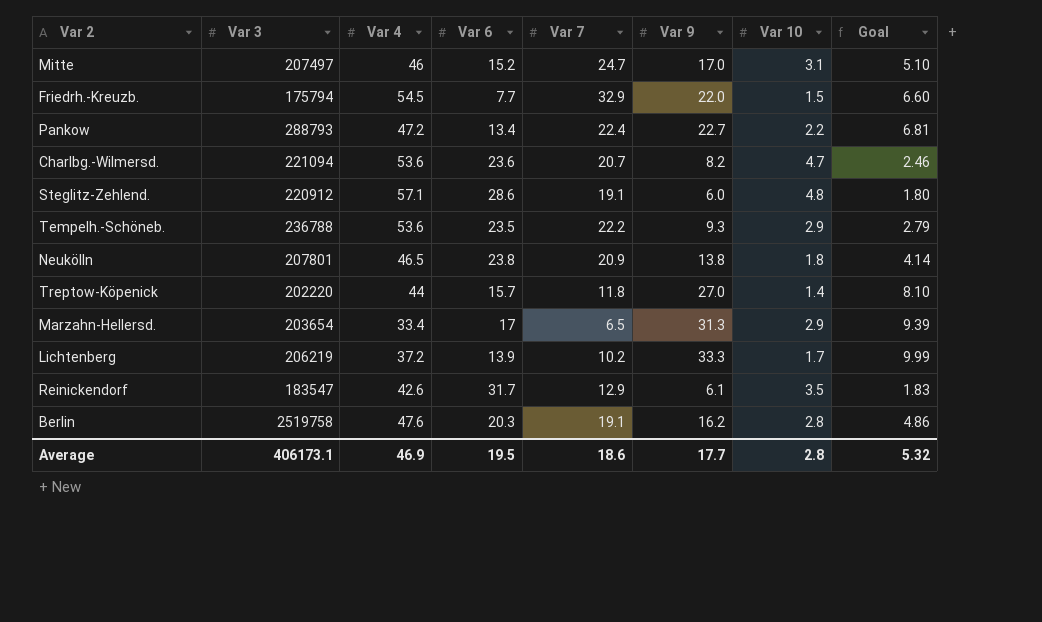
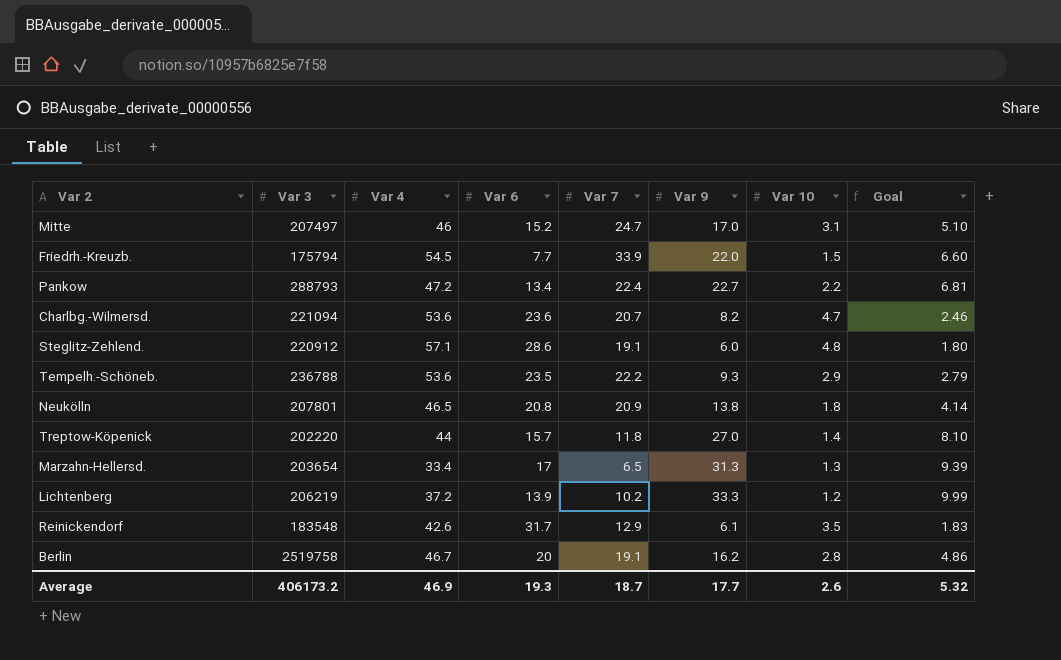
Friedrh.-Kreuzb. | Var 7: 32.9 -> 33.9
Neukölln | Var 6: 23.8 -> 20.8
Marzahn-Hellersd. | Var 10: 2.9 -> 1.3
Lichtenberg | Var 10: 1.7 -> 1.2
Reinickendorf | Var 3: 183547 -> 183548
Berlin | Var 4: 47.6 -> 46.7
Berlin | Var 6: 20.3 -> 20
Average | Var 3: 406173.1 -> 406173.2
Average | Var 6: 19.5 -> 19.3
Average | Var 7: 18.6 -> 18.7
Average | Var 10: 2.8 -> 2.6

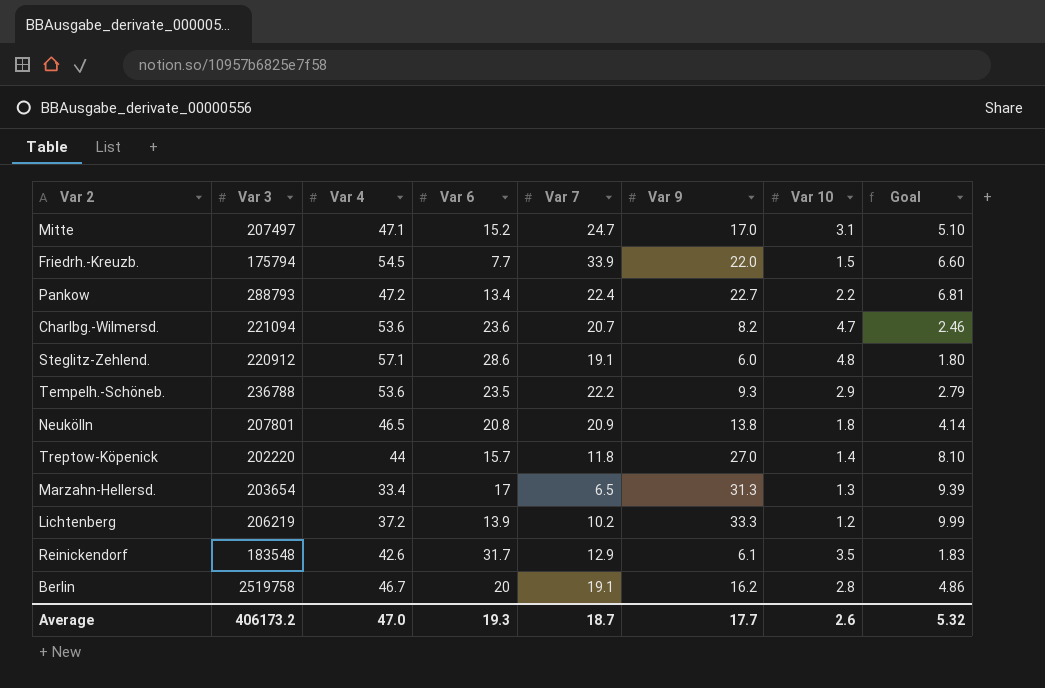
Mitte | Var 4: 46 -> 47.1
Average | Var 4: 46.9 -> 47.0

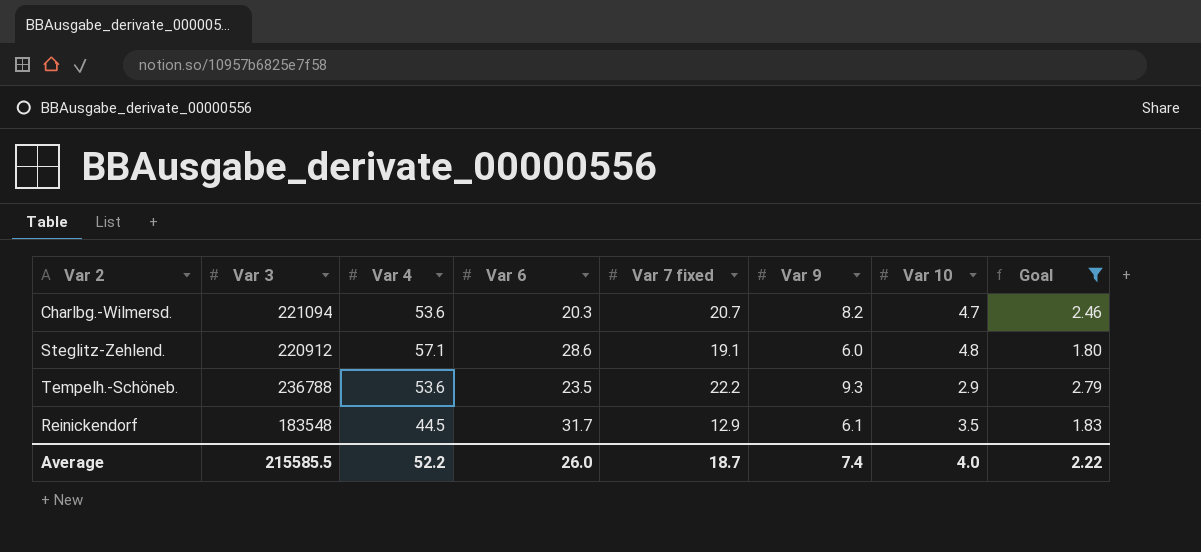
filter: none -> Goal <= 2.79
column name: Var 7 -> Var 7 fixed
Charlbg.-Wilmersd. | Var 6: 23.6 -> 20.3
Reinickendorf | Var 4: 42.6 -> 44.5
Average | Var 3: 406173.2 -> 215585.5
Average | Var 4: 47.0 -> 52.2
Average | Var 6: 19.3 -> 26.0
Average | Var 9: 17.7 -> 7.4
Average | Var 10: 2.6 -> 4.0
Average | Goal: 5.32 -> 2.22

